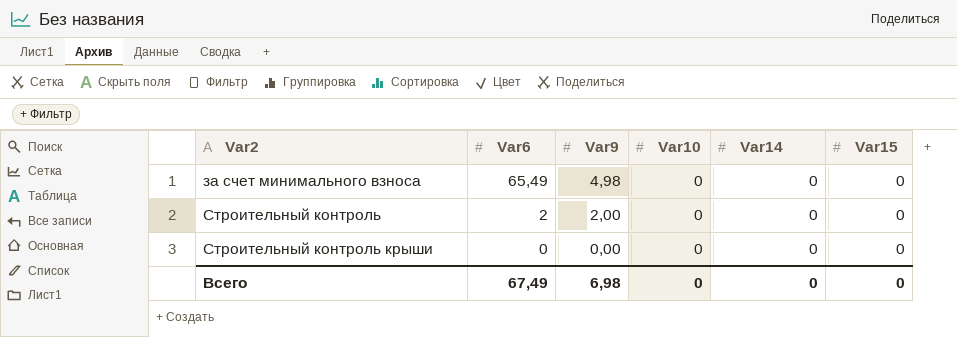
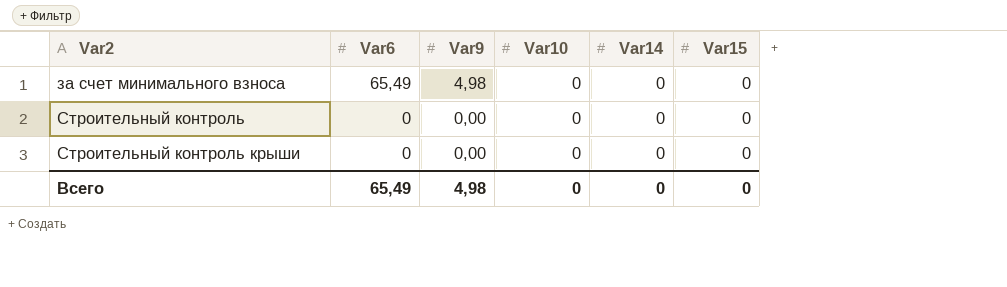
Строительный контроль | Var6: 2 -> 0
Строительный контроль | Var9: 2,00 -> 0,00
Всего | Var6: 67,49 -> 65,49
Всего | Var9: 6,98 -> 4,98

